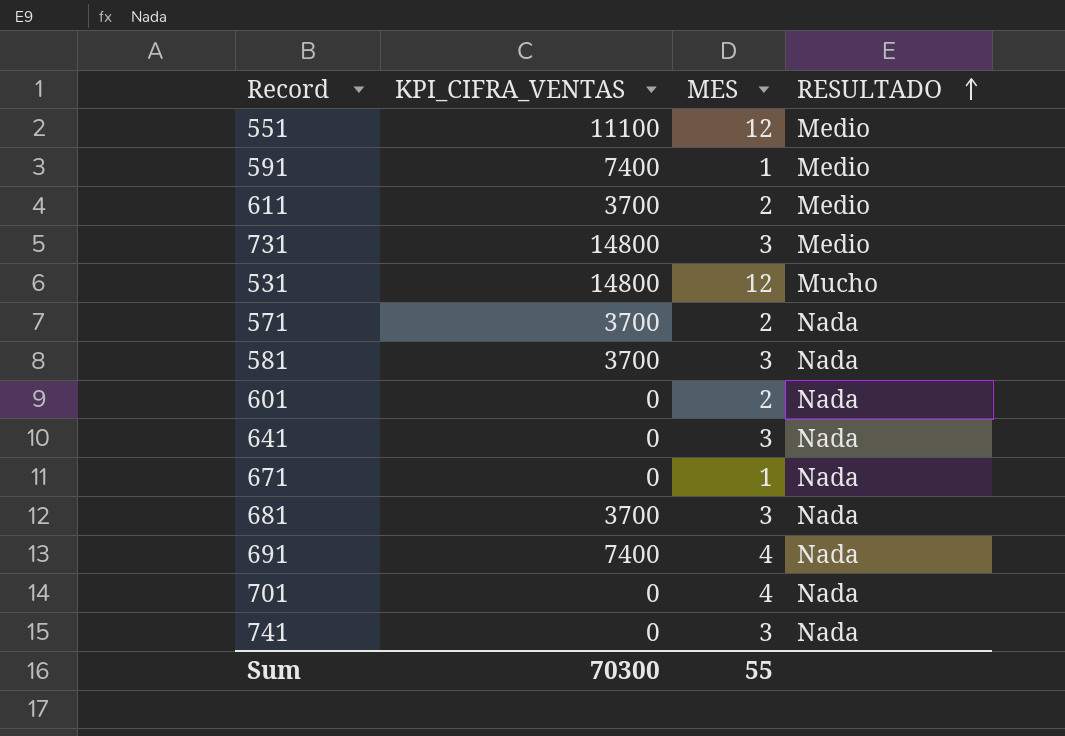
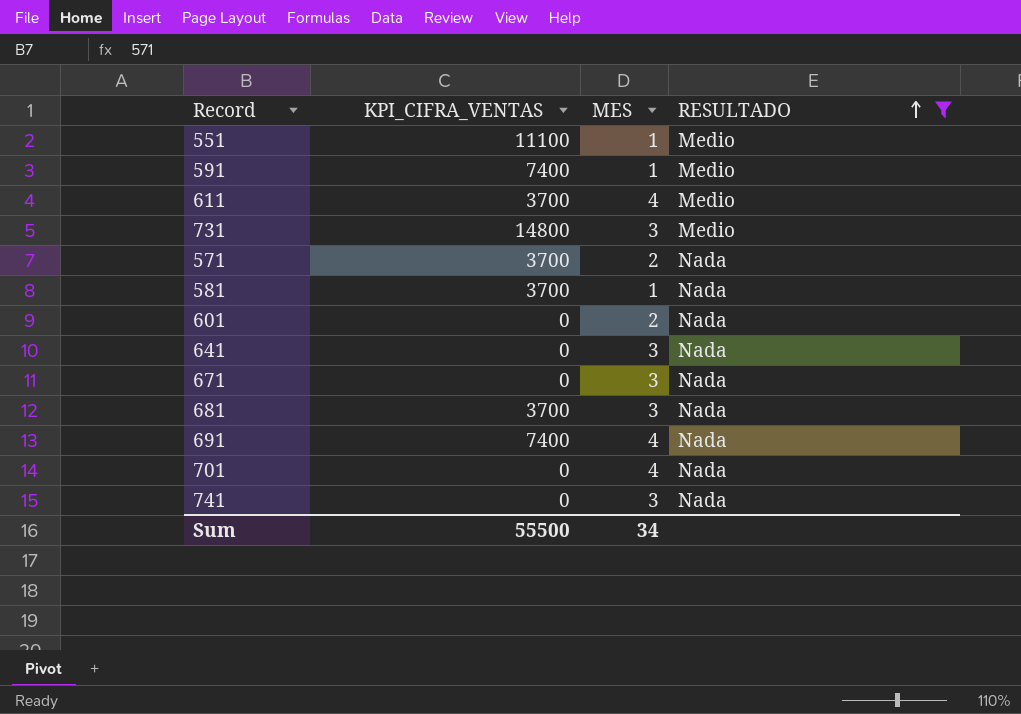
filter: none -> RESULTADO != Mucho
551 | MES: 12 -> 1
611 | MES: 2 -> 4
581 | MES: 3 -> 1
671 | MES: 1 -> 3
Sum | KPI_CIFRA_VENTAS: 70300 -> 55500
Sum | MES: 55 -> 34

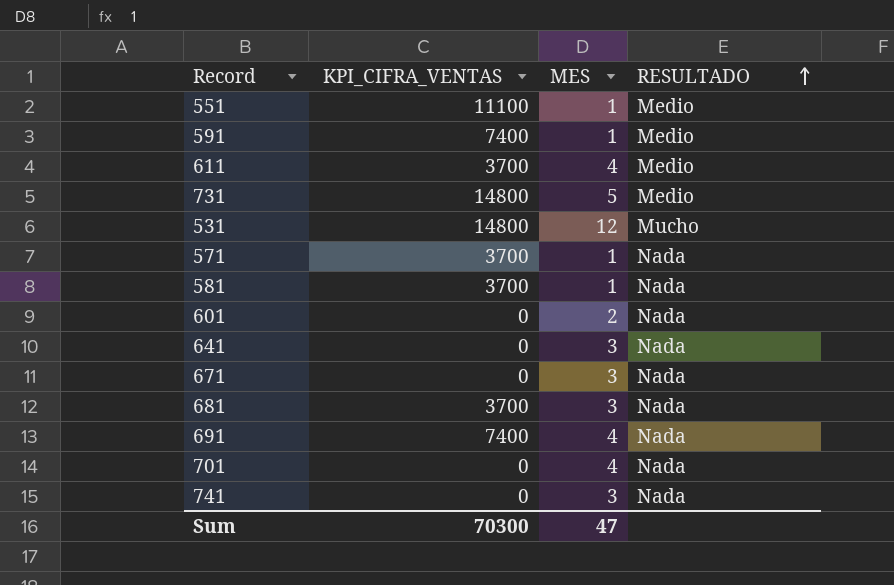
filter: RESULTADO != Mucho -> none
731 | MES: 3 -> 5
571 | MES: 2 -> 1
Sum | KPI_CIFRA_VENTAS: 55500 -> 70300
Sum | MES: 34 -> 47

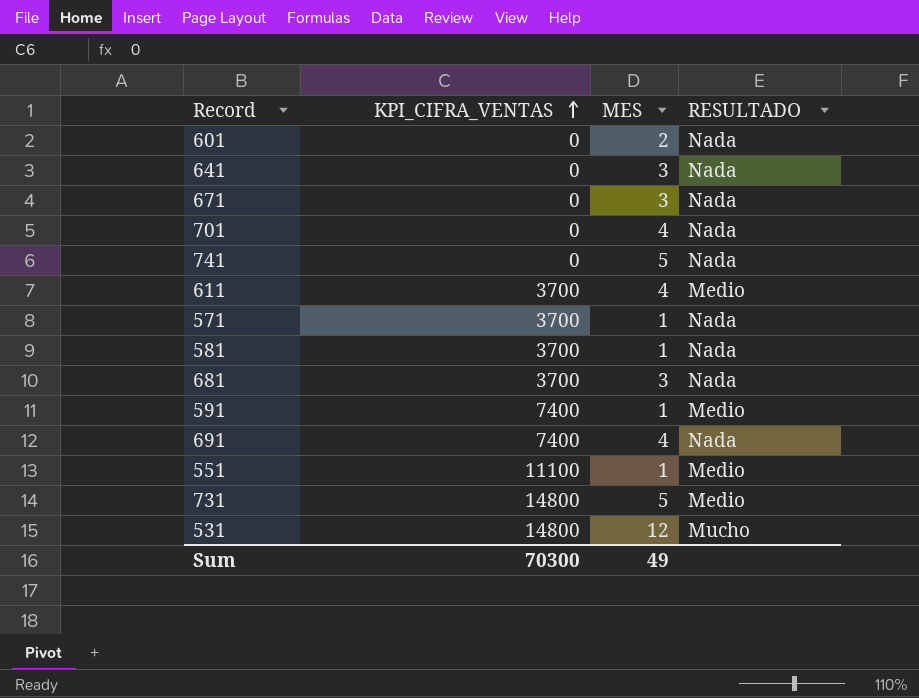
row order: RESULTADO ascending -> KPI_CIFRA_VENTAS ascending
741 | MES: 3 -> 5
Sum | MES: 47 -> 49

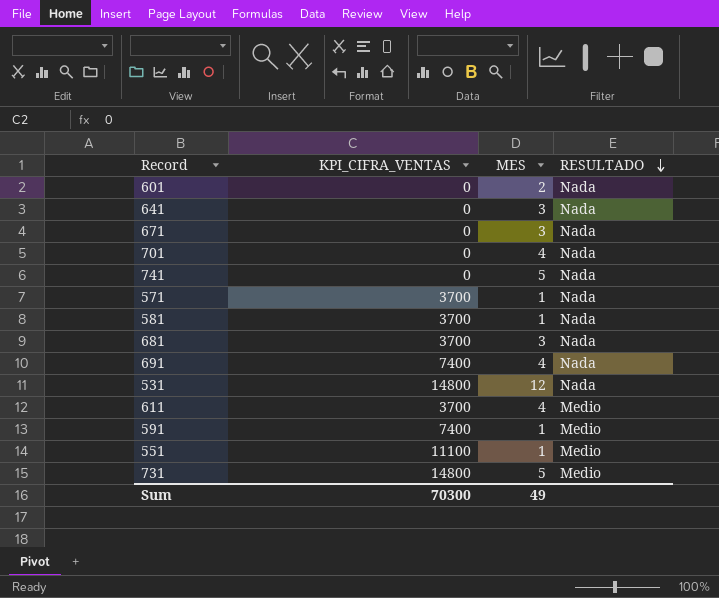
row order: KPI_CIFRA_VENTAS ascending -> RESULTADO descending
531 | RESULTADO: Mucho -> Nada

